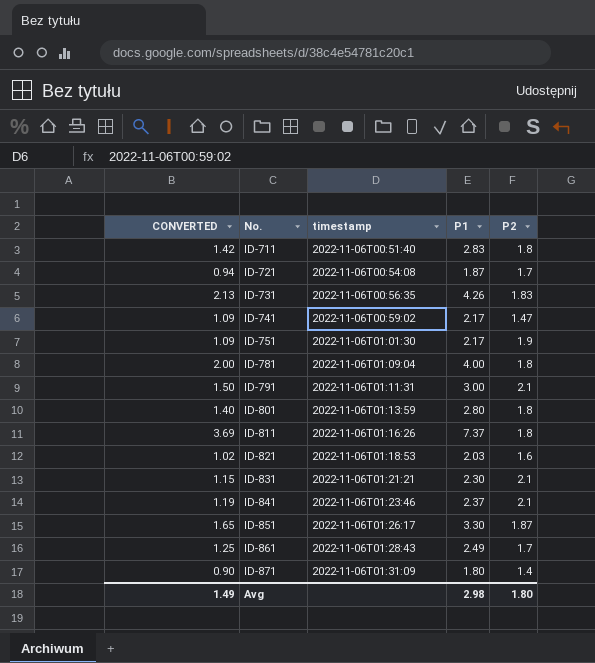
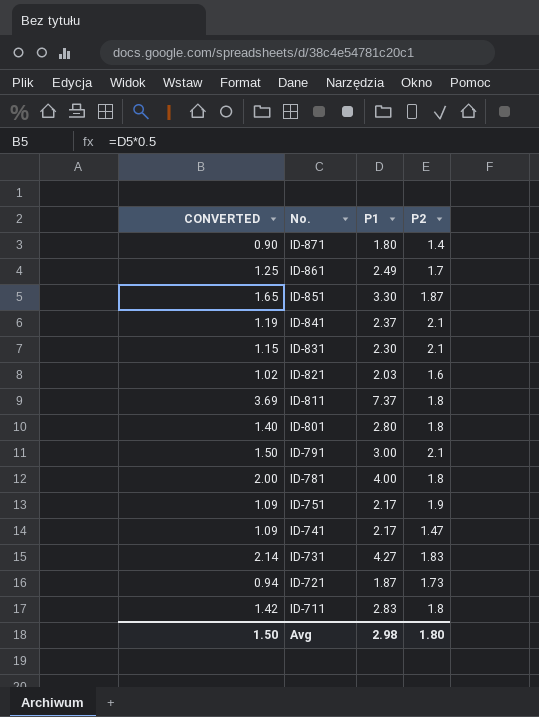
row order: No. ascending -> No. descending
column timestamp | position: 3 -> none
ID-731 | CONVERTED: 2.13 -> 2.14
ID-731 | P1: 4.26 -> 4.27
ID-721 | P2: 1.7 -> 1.73
Avg | CONVERTED: 1.49 -> 1.50

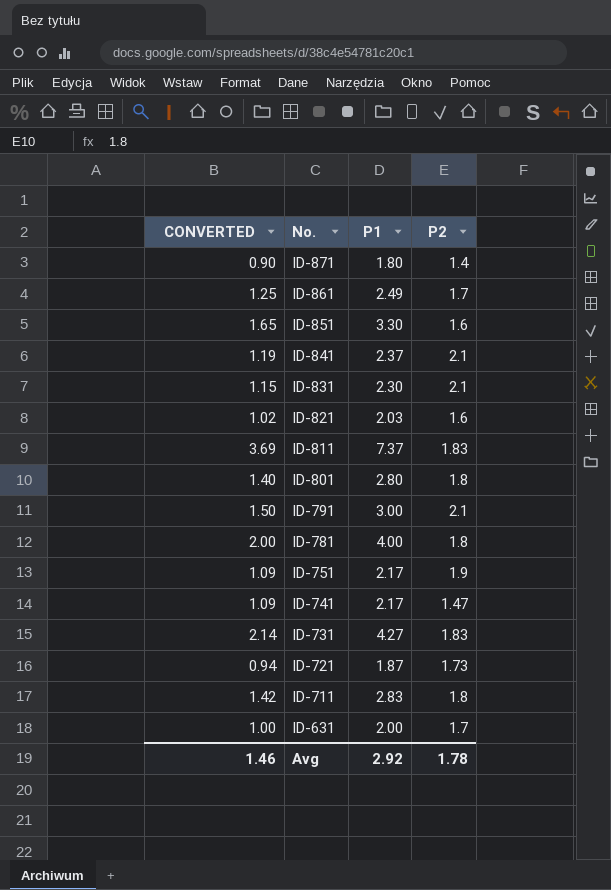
ID-851 | P2: 1.87 -> 1.6
ID-811 | P2: 1.8 -> 1.83
row ID-631: none -> 1.00 | 2.00 | 1.7
Avg | CONVERTED: 1.50 -> 1.46
Avg | P1: 2.98 -> 2.92
Avg | P2: 1.80 -> 1.78

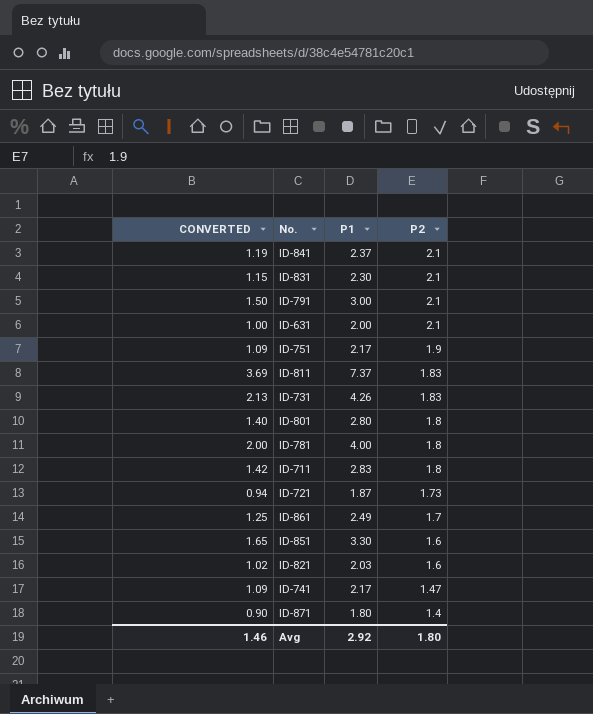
row order: No. descending -> P2 descending
ID-631 | P2: 1.7 -> 2.1
ID-731 | CONVERTED: 2.14 -> 2.13
ID-731 | P1: 4.27 -> 4.26
Avg | P2: 1.78 -> 1.80

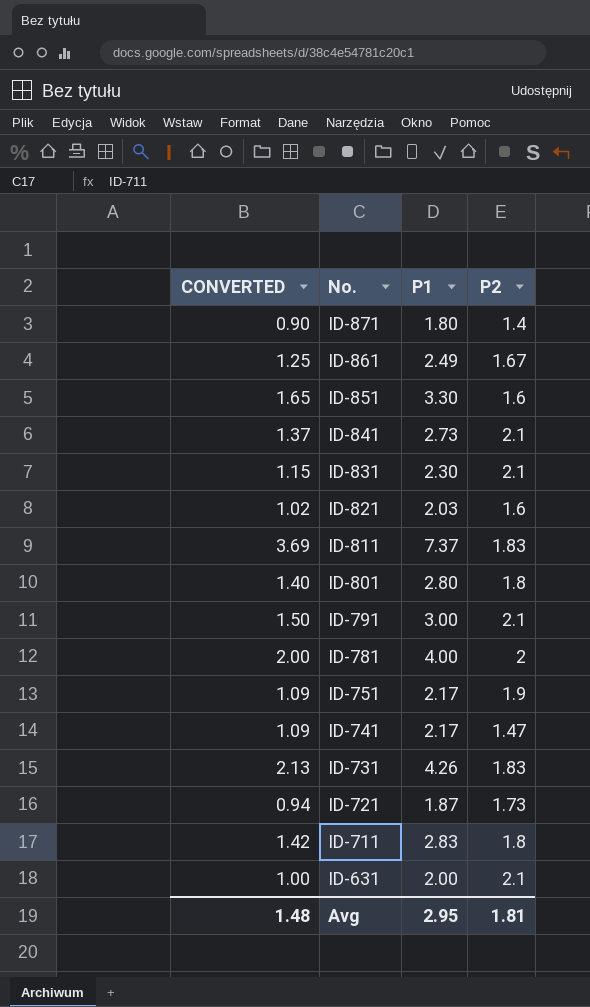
row order: P2 descending -> No. descending
ID-861 | P2: 1.7 -> 1.67
ID-841 | CONVERTED: 1.19 -> 1.37
ID-841 | P1: 2.37 -> 2.73
ID-781 | P2: 1.8 -> 2
Avg | CONVERTED: 1.46 -> 1.48
Avg | P1: 2.92 -> 2.95
Avg | P2: 1.80 -> 1.81

